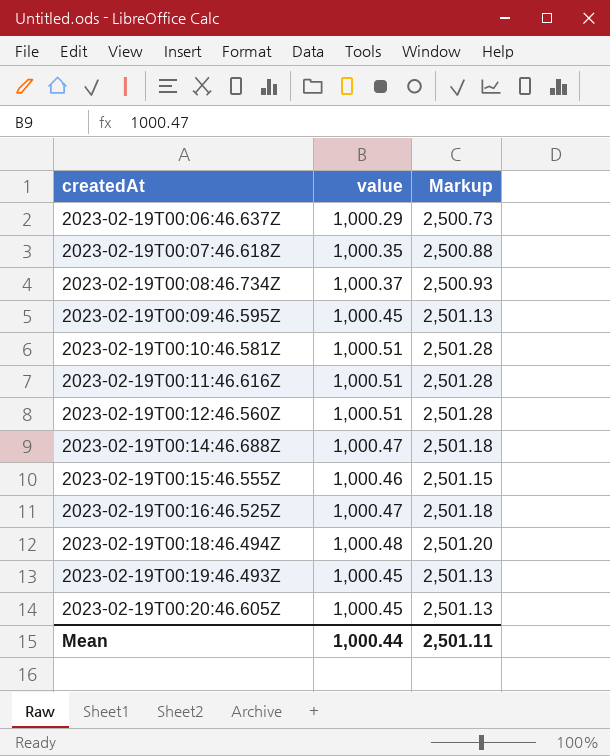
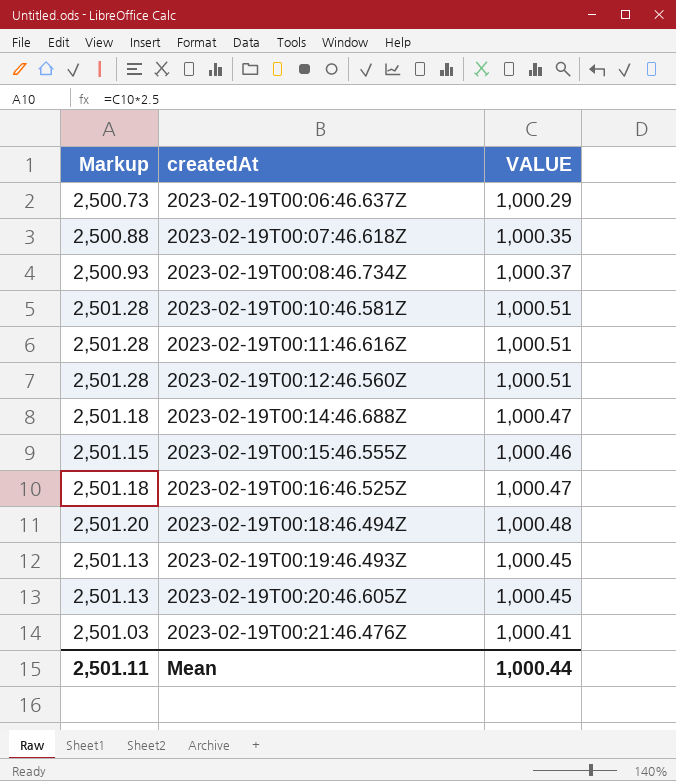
column Markup | position: 3 -> 1
column name: value -> VALUE
row 2023-02-19T00:09:46.595Z: 1,000.45 | 2,501.13 -> none
row 2023-02-19T00:21:46.476Z: none -> 2,501.03 | 1,000.41

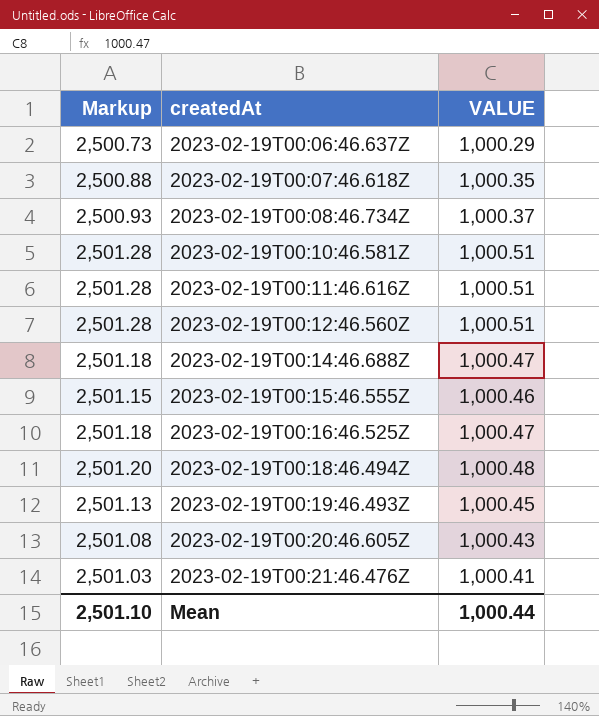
2023-02-19T00:20:46.605Z | Markup: 2,501.13 -> 2,501.08
2023-02-19T00:20:46.605Z | VALUE: 1,000.45 -> 1,000.43
Mean | Markup: 2,501.11 -> 2,501.10

